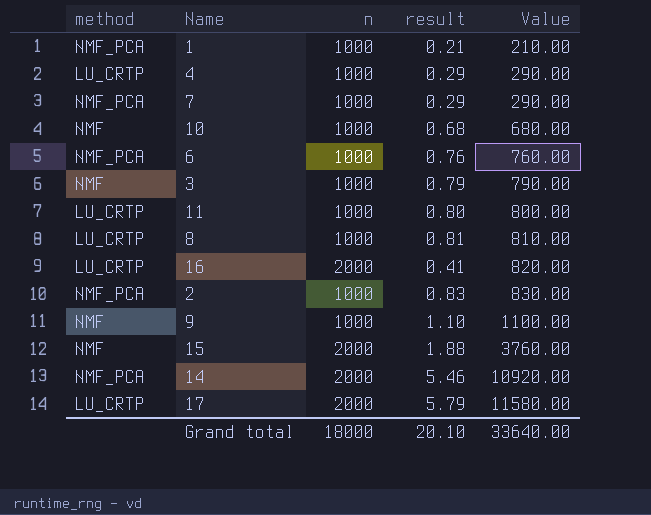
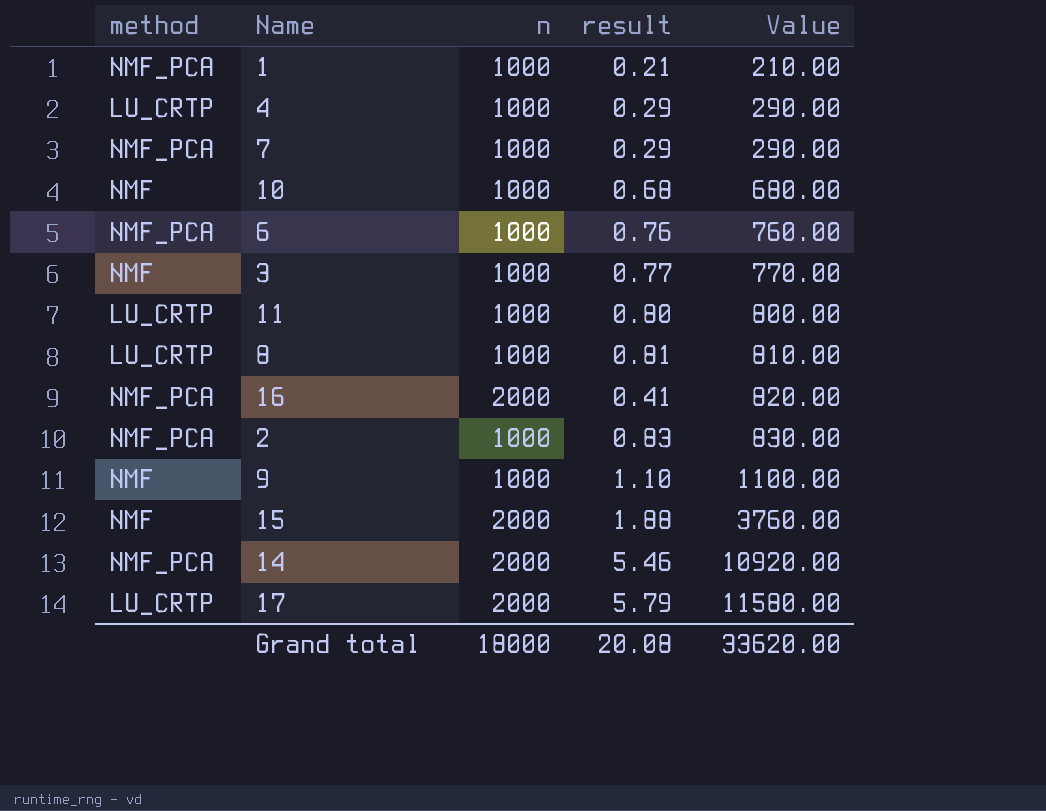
3 | result: 0.79 -> 0.77
3 | Value: 790.00 -> 770.00
16 | method: LU_CRTP -> NMF_PCA
Grand total | result: 20.10 -> 20.08
Grand total | Value: 33640.00 -> 33620.00

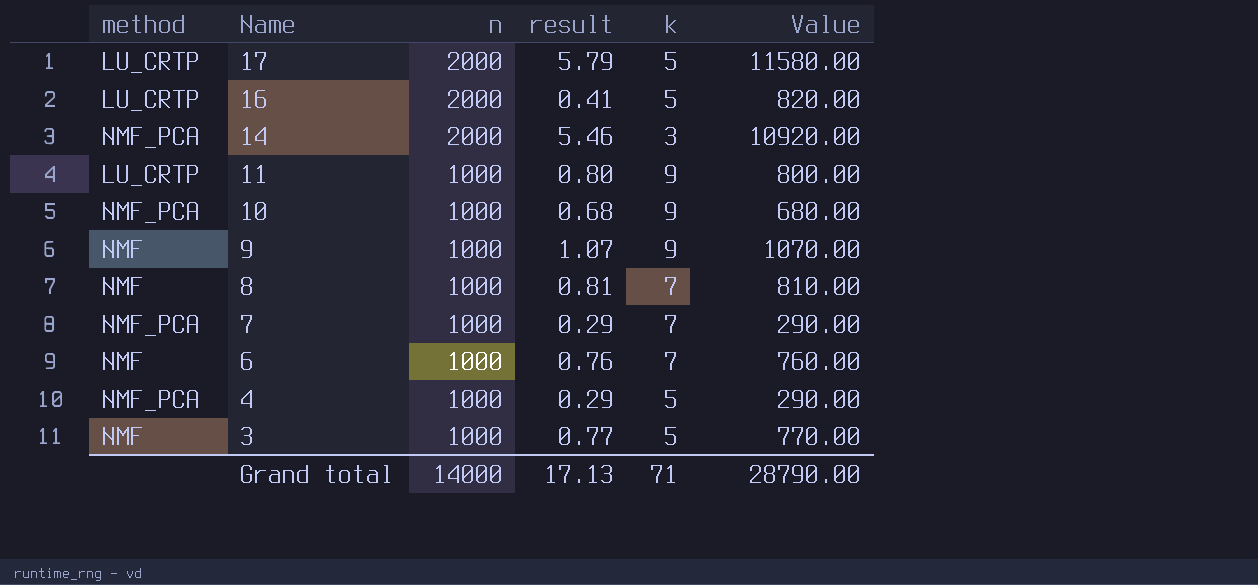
row order: Value ascending -> Name descending
column k | position: none -> 5
row 1: NMF_PCA | 1000 | 0.21 | 210.00 -> none
row 2: NMF_PCA | 1000 | 0.83 | 830.00 -> none
row 15: NMF | 2000 | 1.88 | 3760.00 -> none
16 | method: NMF_PCA -> LU_CRTP
10 | method: NMF -> NMF_PCA
9 | result: 1.10 -> 1.07
9 | Value: 1100.00 -> 1070.00
8 | method: LU_CRTP -> NMF
6 | method: NMF_PCA -> NMF
4 | method: LU_CRTP -> NMF_PCA
Grand total | n: 18000 -> 14000
Grand total | result: 20.08 -> 17.13
Grand total | Value: 33620.00 -> 28790.00

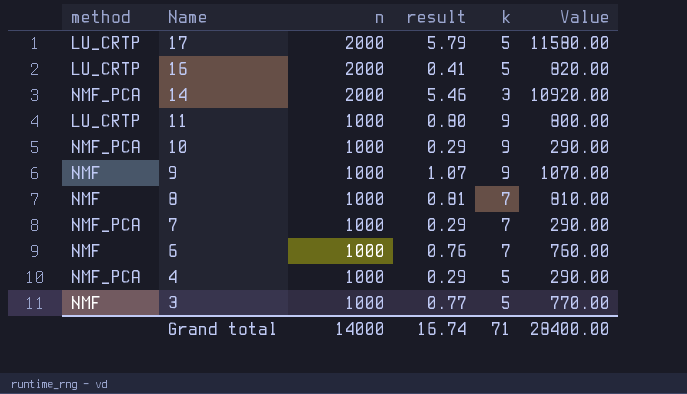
10 | result: 0.68 -> 0.29
10 | Value: 680.00 -> 290.00
Grand total | result: 17.13 -> 16.74
Grand total | Value: 28790.00 -> 28400.00

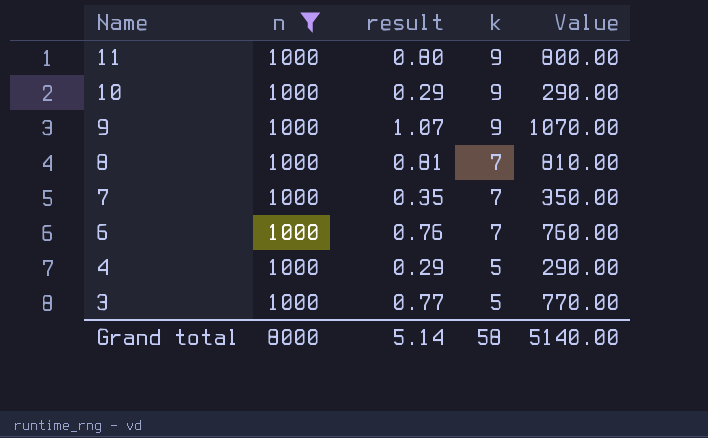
filter: none -> n = 1000
column method | position: 1 -> none
7 | result: 0.29 -> 0.35
7 | Value: 290.00 -> 350.00
Grand total | n: 14000 -> 8000
Grand total | result: 16.74 -> 5.14
Grand total | k: 71 -> 58
Grand total | Value: 28400.00 -> 5140.00

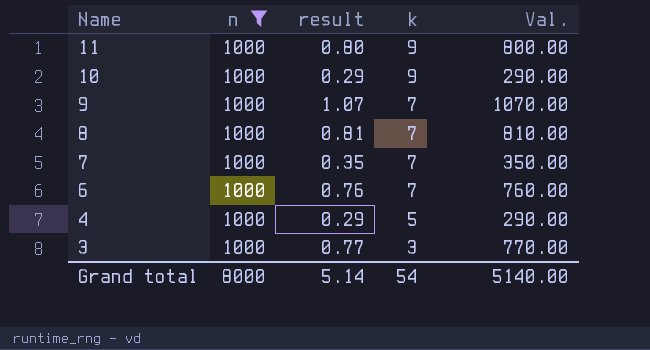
column name: Value -> Val.
9 | k: 9 -> 7
3 | k: 5 -> 3
Grand total | k: 58 -> 54

